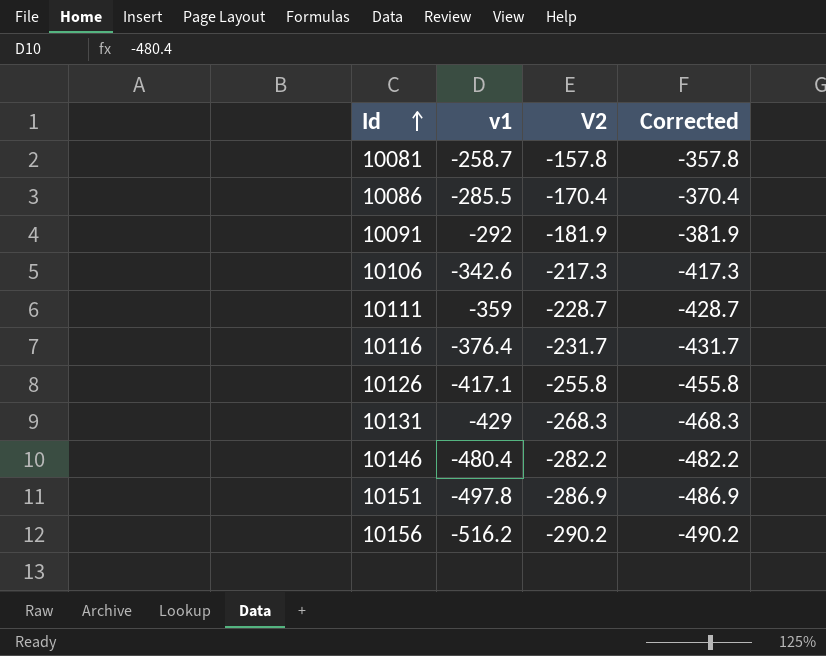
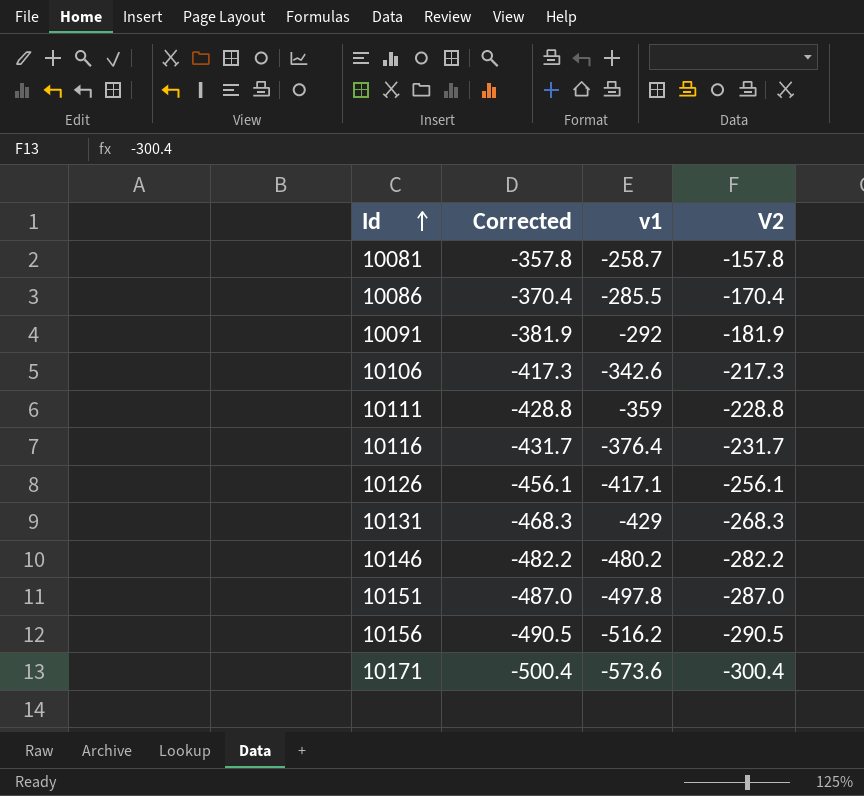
column Corrected | position: 4 -> 2
10111 | Corrected: -428.7 -> -428.8
10111 | V2: -228.7 -> -228.8
10126 | Corrected: -455.8 -> -456.1
10126 | V2: -255.8 -> -256.1
10146 | v1: -480.4 -> -480.2
10151 | Corrected: -486.9 -> -487.0
10151 | V2: -286.9 -> -287.0
10156 | Corrected: -490.2 -> -490.5
10156 | V2: -290.2 -> -290.5
row 10171: none -> -500.4 | -573.6 | -300.4

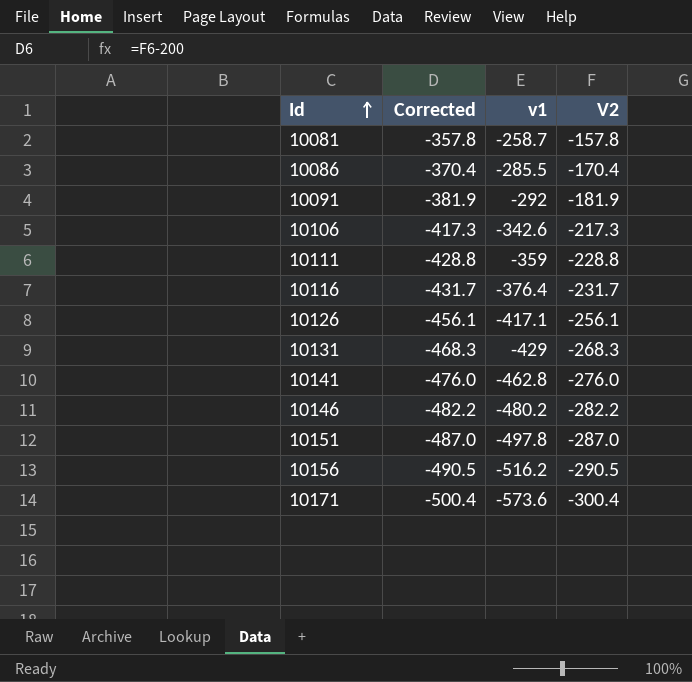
row 10141: none -> -476.0 | -462.8 | -276.0

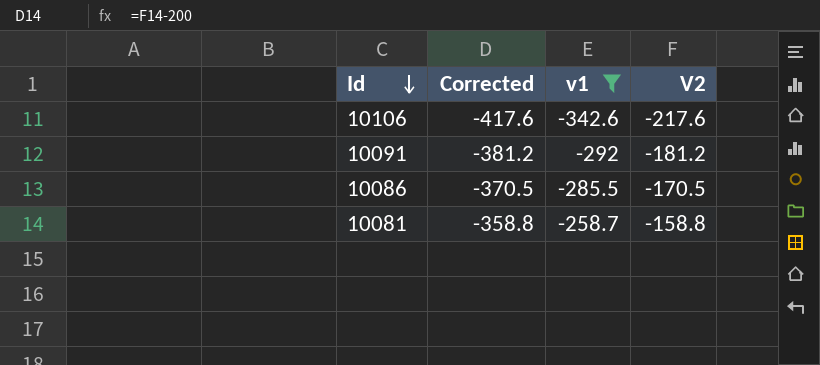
filter: none -> v1 >= -342.6
row order: Id ascending -> Id descending
10106 | Corrected: -417.3 -> -417.6
10106 | V2: -217.3 -> -217.6
10091 | Corrected: -381.9 -> -381.2
10091 | V2: -181.9 -> -181.2
10086 | Corrected: -370.4 -> -370.5
10086 | V2: -170.4 -> -170.5
10081 | Corrected: -357.8 -> -358.8
10081 | V2: -157.8 -> -158.8

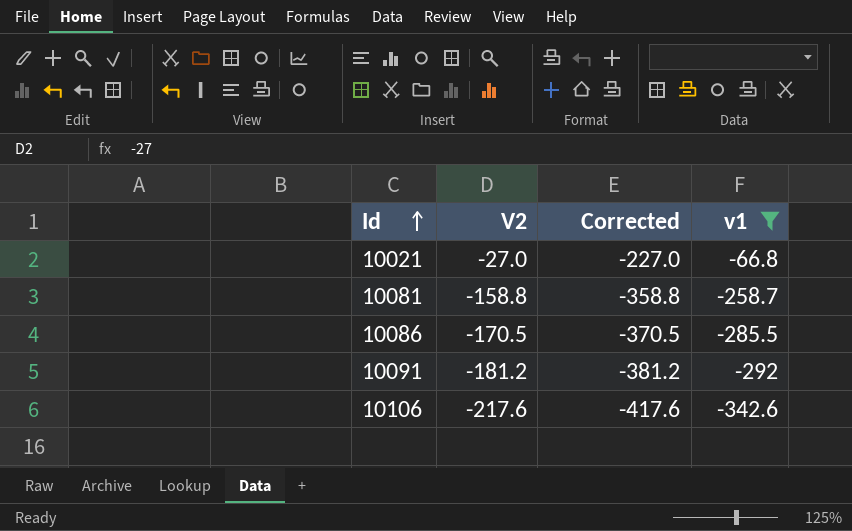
row order: Id descending -> Id ascending
column V2 | position: 4 -> 2
row 10021: none -> -27.0 | -227.0 | -66.8

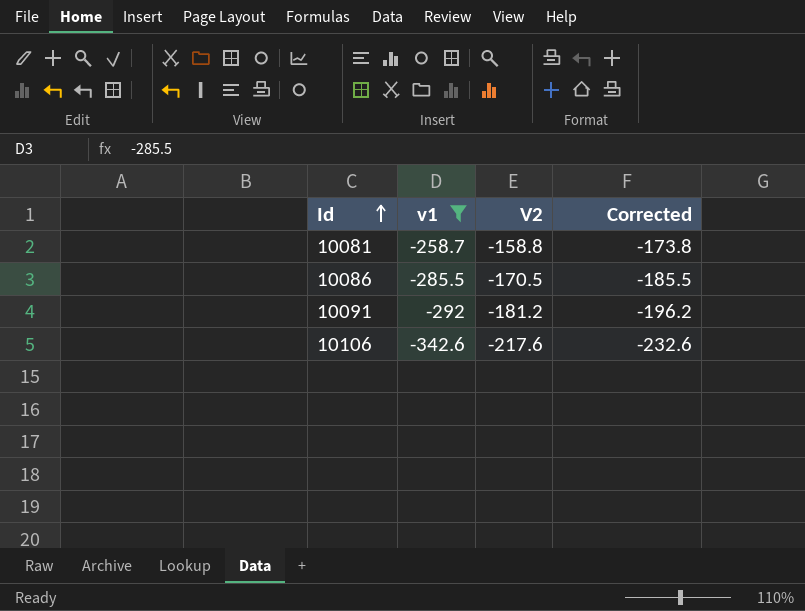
column v1 | position: 4 -> 2
column Corrected | formula: [V2] - 200 -> [V2] - 15
row 10021: -27.0 | -227.0 | -66.8 -> none

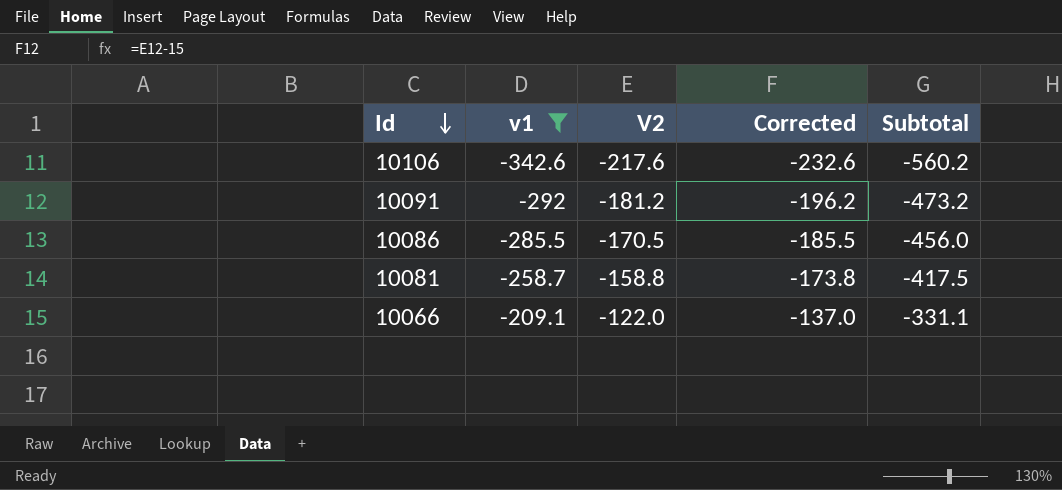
row order: Id ascending -> Id descending
column Subtotal | formula: none -> [v1] + [V2]
row 10066: none -> -209.1 | -122.0 | -137.0 | -331.1

